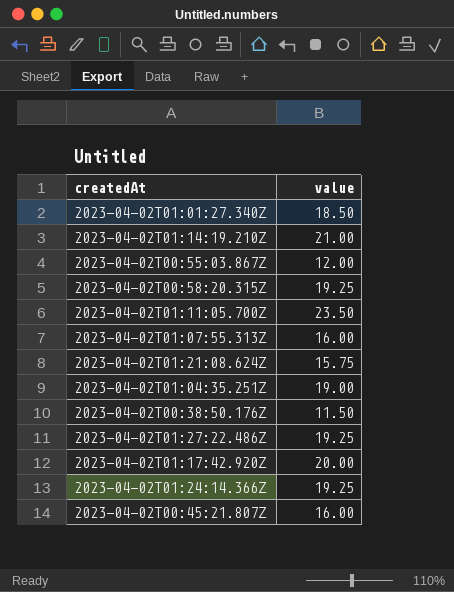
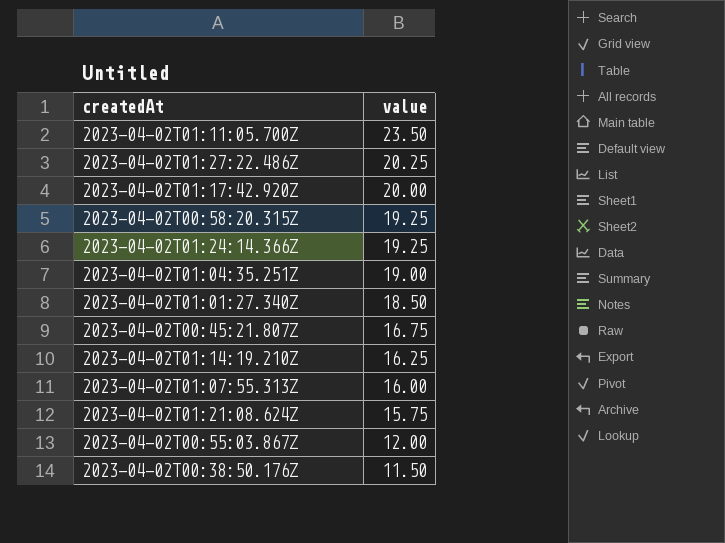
row order: none -> value descending
2023-04-02T01:27:22.486Z | value: 19.25 -> 20.25
2023-04-02T00:45:21.807Z | value: 16.00 -> 16.75
2023-04-02T01:14:19.210Z | value: 21.00 -> 16.25

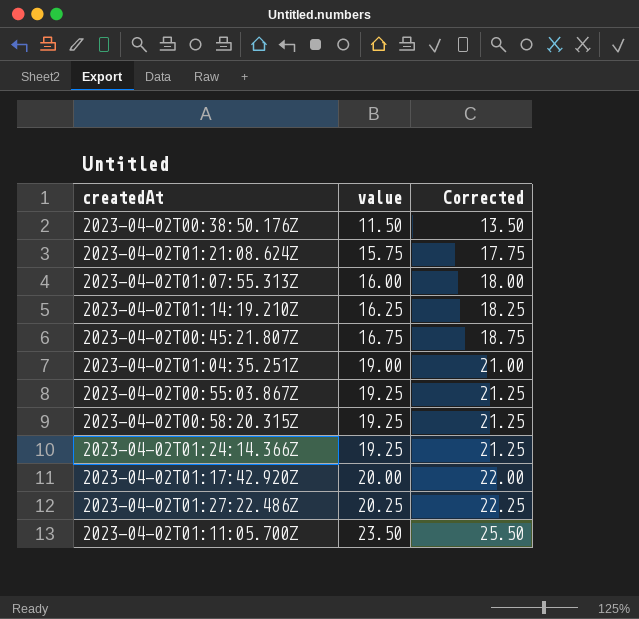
row order: value descending -> value ascending
column Corrected | formula: none -> [value] + 2
row 2023-04-02T01:01:27.340Z: 18.50 -> none
2023-04-02T00:55:03.867Z | value: 12.00 -> 19.25

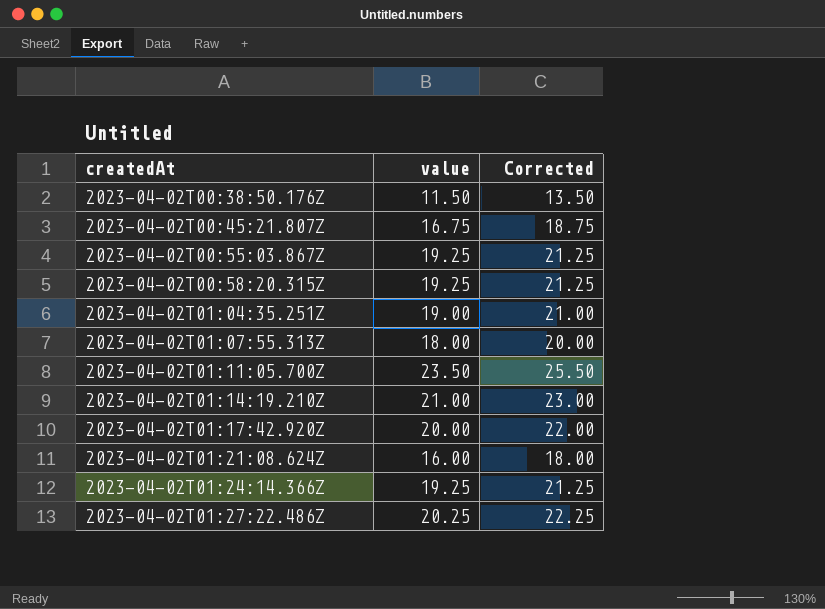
row order: value ascending -> createdAt ascending
2023-04-02T01:07:55.313Z | value: 16.00 -> 18.00
2023-04-02T01:07:55.313Z | Corrected: 18.00 -> 20.00
2023-04-02T01:14:19.210Z | value: 16.25 -> 21.00
2023-04-02T01:14:19.210Z | Corrected: 18.25 -> 23.00
2023-04-02T01:21:08.624Z | value: 15.75 -> 16.00
2023-04-02T01:21:08.624Z | Corrected: 17.75 -> 18.00

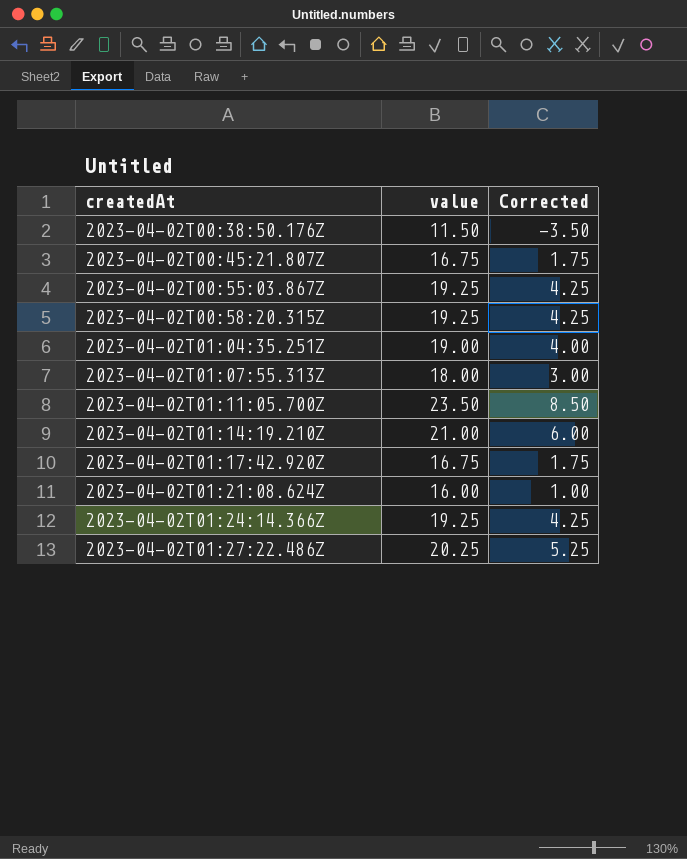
column Corrected | formula: [value] + 2 -> [value] - 15
2023-04-02T01:17:42.920Z | value: 20.00 -> 16.75

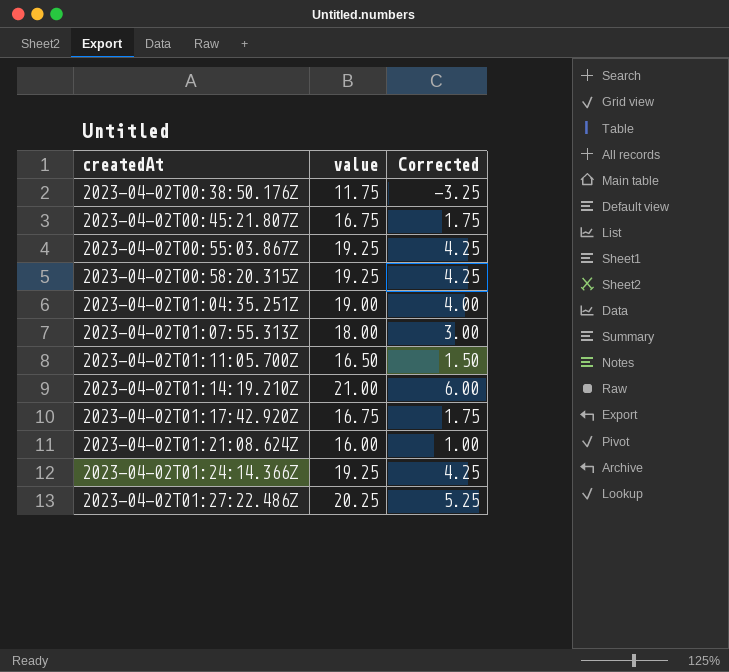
2023-04-02T00:38:50.176Z | value: 11.50 -> 11.75
2023-04-02T00:38:50.176Z | Corrected: -3.50 -> -3.25
2023-04-02T01:11:05.700Z | value: 23.50 -> 16.50
2023-04-02T01:11:05.700Z | Corrected: 8.50 -> 1.50

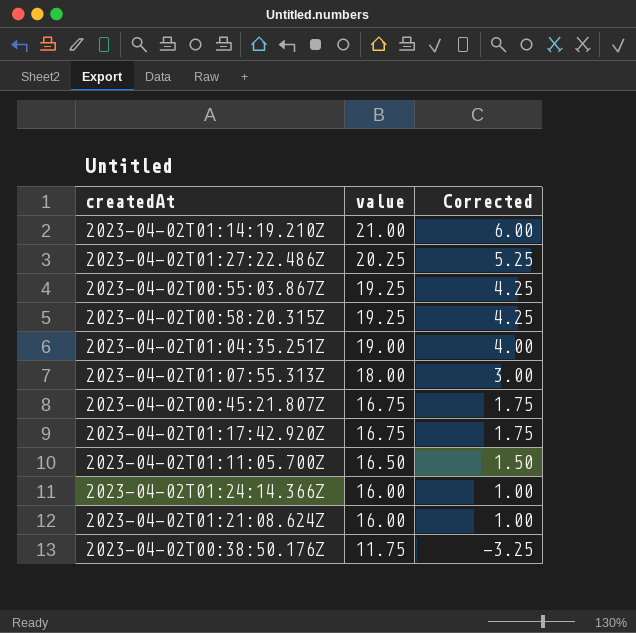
row order: createdAt ascending -> value descending
2023-04-02T01:24:14.366Z | value: 19.25 -> 16.00
2023-04-02T01:24:14.366Z | Corrected: 4.25 -> 1.00

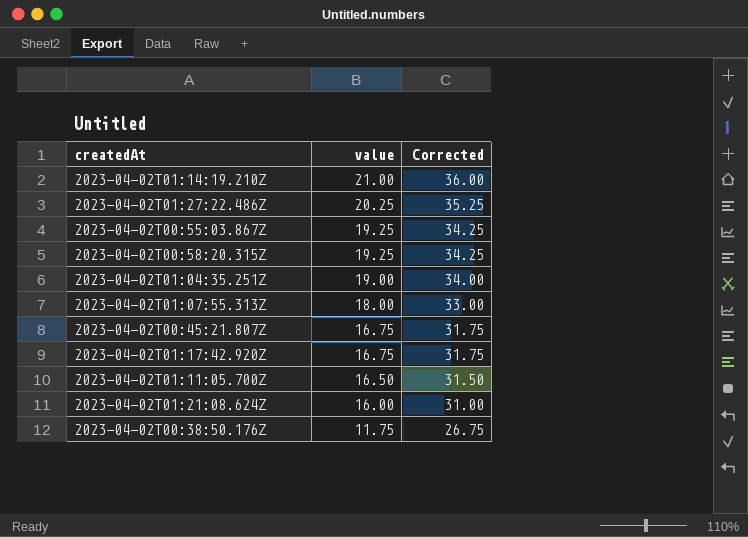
column Corrected | formula: [value] - 15 -> [value] + 15
row 2023-04-02T01:24:14.366Z: 16.00 | 1.00 -> none

